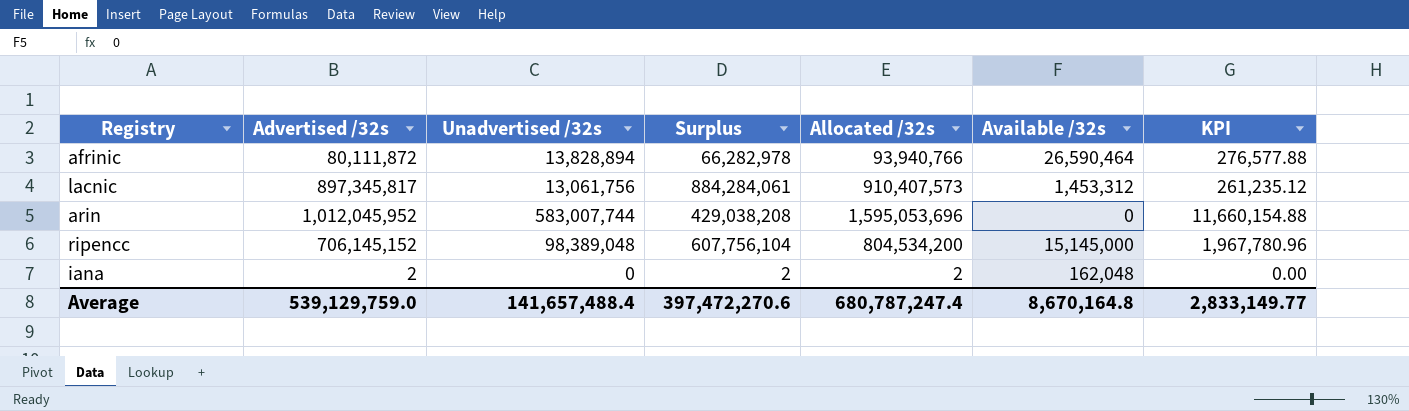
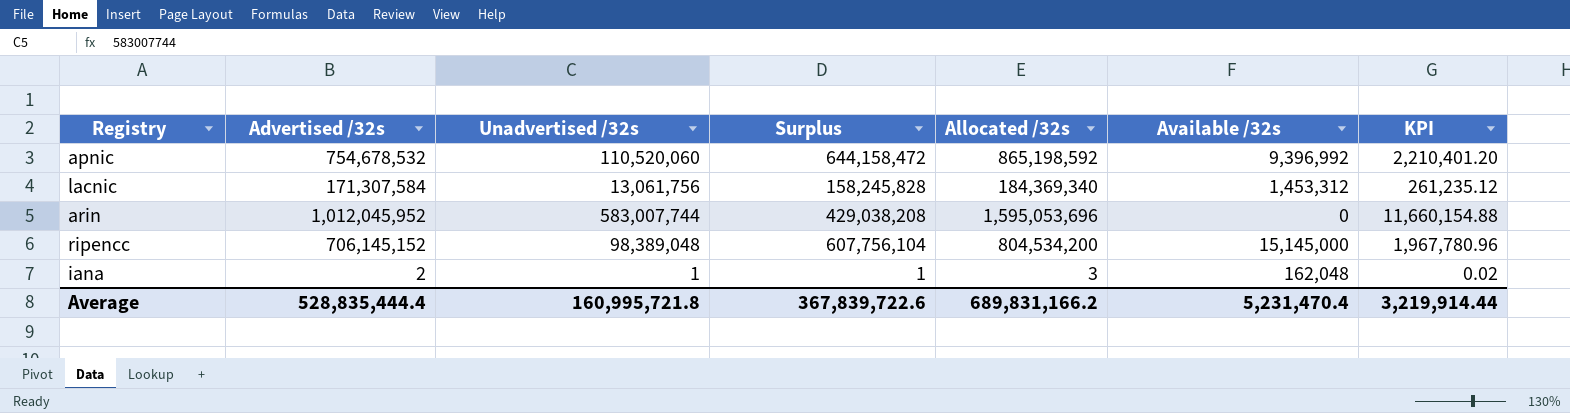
row afrinic: 80,111,872 | 13,828,894 | 66,282,978 | 93,940,766 | 26,590,464 | 276,577.88 -> none
row apnic: none -> 754,678,532 | 110,520,060 | 644,158,472 | 865,198,592 | 9,396,992 | 2,210,401.20
lacnic | Advertised /32s: 897,345,817 -> 171,307,584
lacnic | Surplus: 884,284,061 -> 158,245,828
lacnic | Allocated /32s: 910,407,573 -> 184,369,340
iana | Unadvertised /32s: 0 -> 1
iana | Surplus: 2 -> 1
iana | Allocated /32s: 2 -> 3
iana | KPI: 0.00 -> 0.02
Average | Advertised /32s: 539,129,759.0 -> 528,835,444.4
Average | Unadvertised /32s: 141,657,488.4 -> 160,995,721.8
Average | Surplus: 397,472,270.6 -> 367,839,722.6
Average | Allocated /32s: 680,787,247.4 -> 689,831,166.2
Average | Available /32s: 8,670,164.8 -> 5,231,470.4
Average | KPI: 2,833,149.77 -> 3,219,914.44

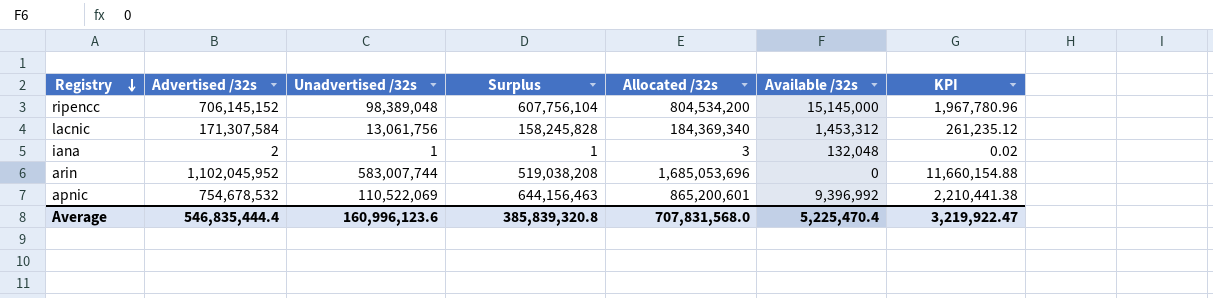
row order: none -> Registry descending
iana | Available /32s: 162,048 -> 132,048
arin | Advertised /32s: 1,012,045,952 -> 1,102,045,952
arin | Surplus: 429,038,208 -> 519,038,208
arin | Allocated /32s: 1,595,053,696 -> 1,685,053,696
apnic | Unadvertised /32s: 110,520,060 -> 110,522,069
apnic | Surplus: 644,158,472 -> 644,156,463
apnic | Allocated /32s: 865,198,592 -> 865,200,601
apnic | KPI: 2,210,401.20 -> 2,210,441.38
Average | Advertised /32s: 528,835,444.4 -> 546,835,444.4
Average | Unadvertised /32s: 160,995,721.8 -> 160,996,123.6
Average | Surplus: 367,839,722.6 -> 385,839,320.8
Average | Allocated /32s: 689,831,166.2 -> 707,831,568.0
Average | Available /32s: 5,231,470.4 -> 5,225,470.4
Average | KPI: 3,219,914.44 -> 3,219,922.47

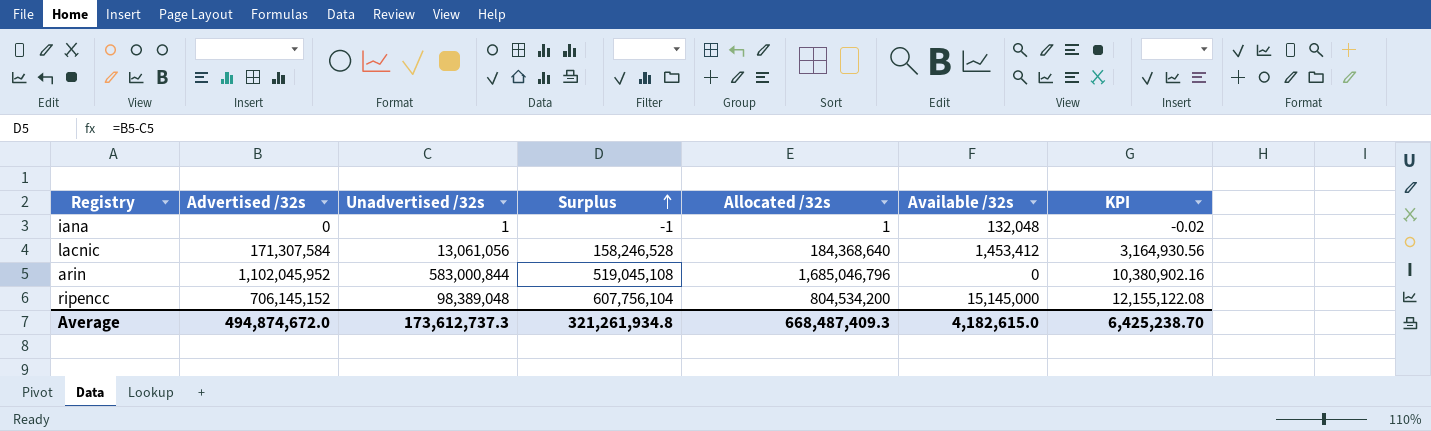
row order: Registry descending -> Surplus ascending
column KPI | formula: [Unadvertised /32s] * 0.02 -> [Surplus] * 0.02
row apnic: 754,678,532 | 110,522,069 | 644,156,463 | 865,200,601 | 9,396,992 | 2,210,441.38 -> none
iana | Advertised /32s: 2 -> 0
iana | Surplus: 1 -> -1
iana | Allocated /32s: 3 -> 1
lacnic | Unadvertised /32s: 13,061,756 -> 13,061,056
lacnic | Surplus: 158,245,828 -> 158,246,528
lacnic | Allocated /32s: 184,369,340 -> 184,368,640
lacnic | Available /32s: 1,453,312 -> 1,453,412
arin | Unadvertised /32s: 583,007,744 -> 583,000,844
arin | Surplus: 519,038,208 -> 519,045,108
arin | Allocated /32s: 1,685,053,696 -> 1,685,046,796
Average | Advertised /32s: 546,835,444.4 -> 494,874,672.0
Average | Unadvertised /32s: 160,996,123.6 -> 173,612,737.3
Average | Surplus: 385,839,320.8 -> 321,261,934.8
Average | Allocated /32s: 707,831,568.0 -> 668,487,409.3
Average | Available /32s: 5,225,470.4 -> 4,182,615.0
Average | KPI: 3,219,922.47 -> 6,425,238.70

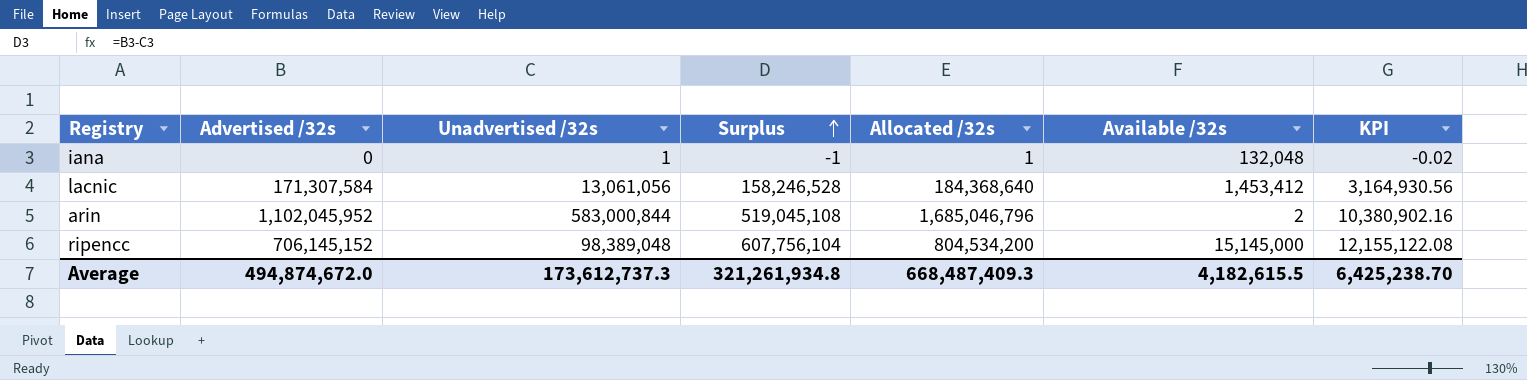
arin | Available /32s: 0 -> 2
Average | Available /32s: 4,182,615.0 -> 4,182,615.5

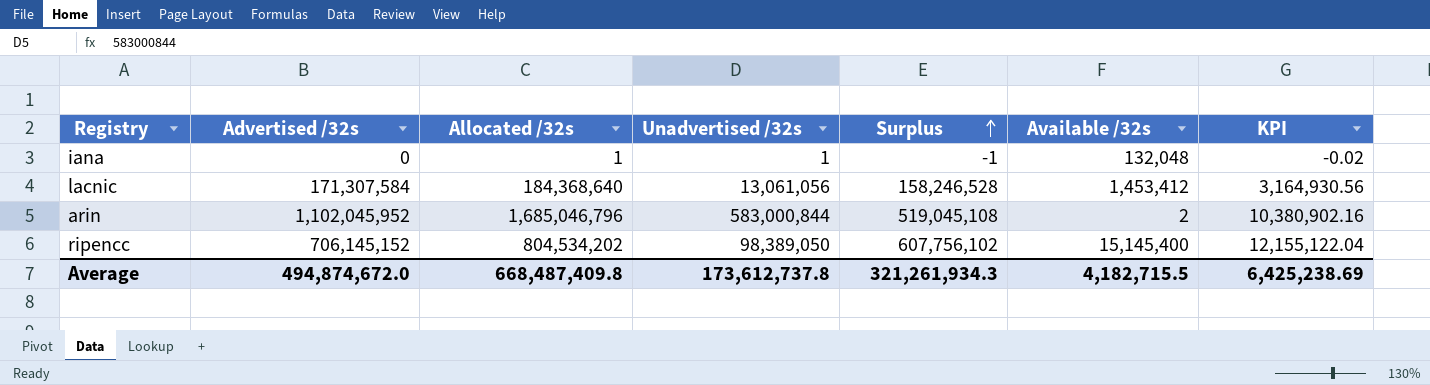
column Allocated /32s | position: 5 -> 3
ripencc | Allocated /32s: 804,534,200 -> 804,534,202
ripencc | Unadvertised /32s: 98,389,048 -> 98,389,050
ripencc | Surplus: 607,756,104 -> 607,756,102
ripencc | Available /32s: 15,145,000 -> 15,145,400
ripencc | KPI: 12,155,122.08 -> 12,155,122.04
Average | Allocated /32s: 668,487,409.3 -> 668,487,409.8
Average | Unadvertised /32s: 173,612,737.3 -> 173,612,737.8
Average | Surplus: 321,261,934.8 -> 321,261,934.3
Average | Available /32s: 4,182,615.5 -> 4,182,715.5
Average | KPI: 6,425,238.70 -> 6,425,238.69

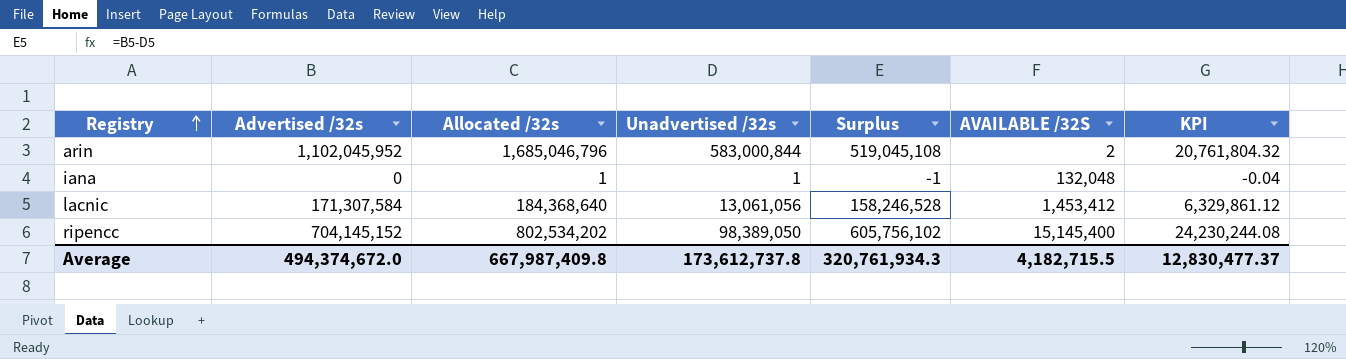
row order: Surplus ascending -> Registry ascending
column name: Available /32s -> AVAILABLE /32S
column KPI | formula: [Surplus] * 0.02 -> [Surplus] * 0.04
ripencc | Advertised /32s: 706,145,152 -> 704,145,152
ripencc | Allocated /32s: 804,534,202 -> 802,534,202
ripencc | Surplus: 607,756,102 -> 605,756,102
Average | Advertised /32s: 494,874,672.0 -> 494,374,672.0
Average | Allocated /32s: 668,487,409.8 -> 667,987,409.8
Average | Surplus: 321,261,934.3 -> 320,761,934.3
Average | KPI: 6,425,238.69 -> 12,830,477.37

